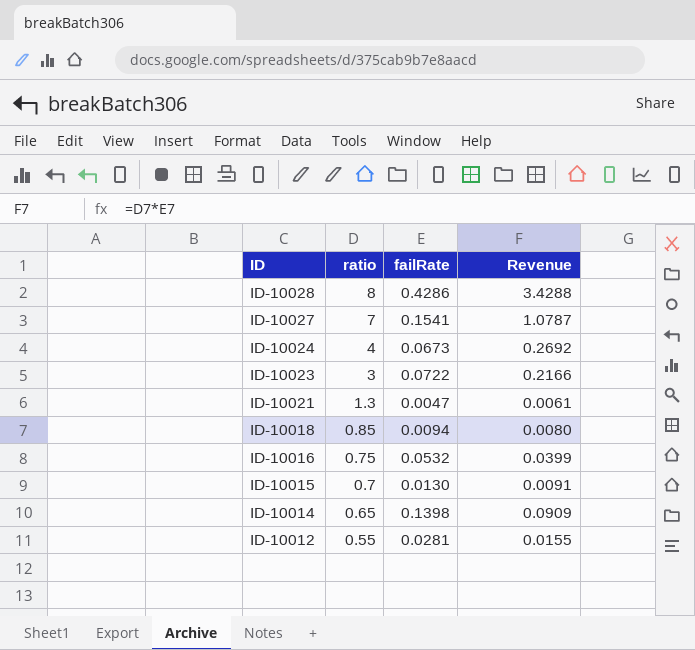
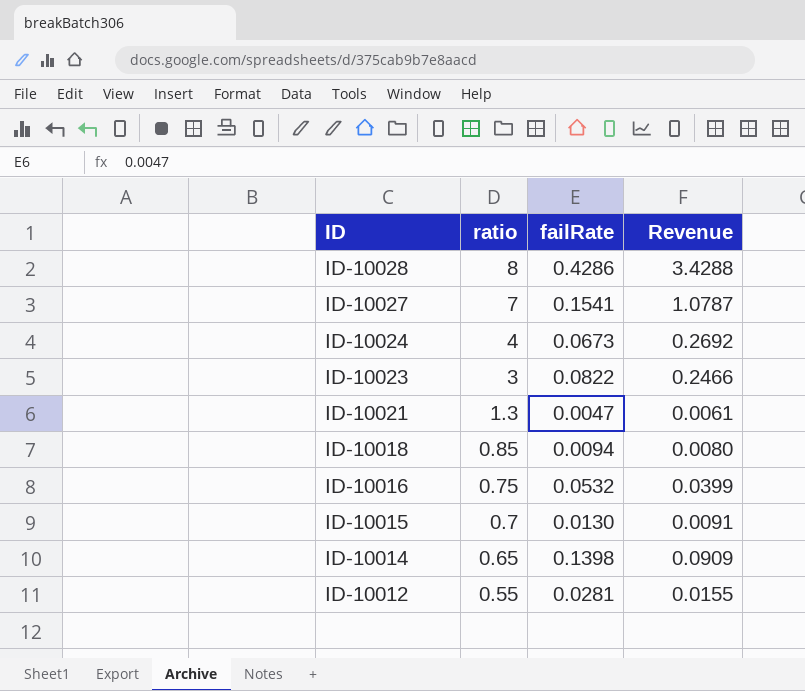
ID-10023 | failRate: 0.0722 -> 0.0822
ID-10023 | Revenue: 0.2166 -> 0.2466

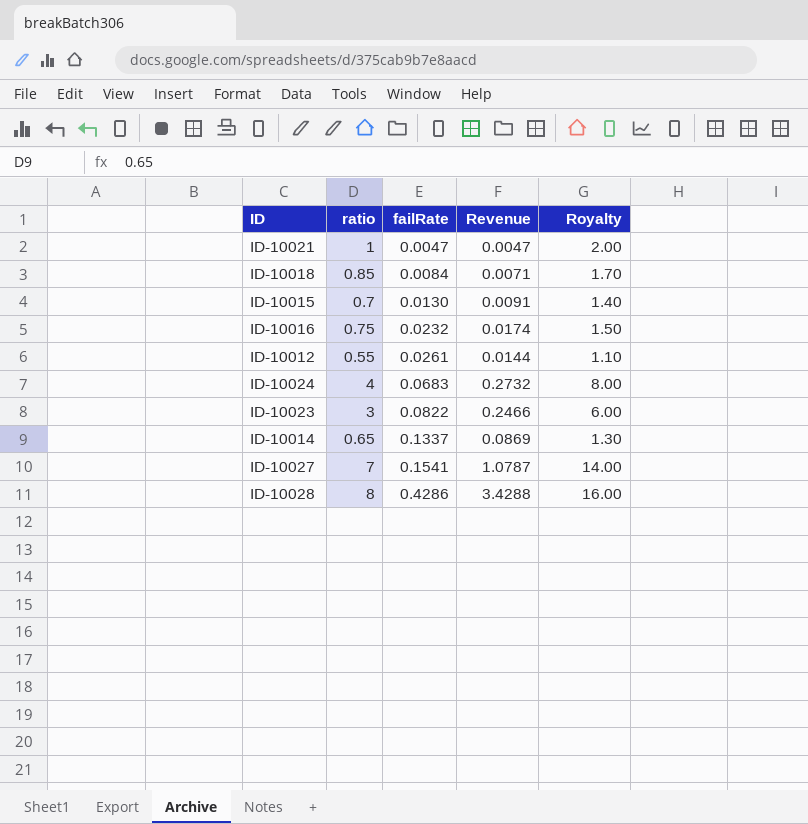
row order: ID descending -> failRate ascending
column Royalty | formula: none -> [ratio] * 2
ID-10021 | ratio: 1.3 -> 1
ID-10021 | Revenue: 0.0061 -> 0.0047
ID-10018 | failRate: 0.0094 -> 0.0084
ID-10018 | Revenue: 0.0080 -> 0.0071
ID-10016 | failRate: 0.0532 -> 0.0232
ID-10016 | Revenue: 0.0399 -> 0.0174
ID-10012 | failRate: 0.0281 -> 0.0261
ID-10012 | Revenue: 0.0155 -> 0.0144
ID-10024 | failRate: 0.0673 -> 0.0683
ID-10024 | Revenue: 0.2692 -> 0.2732
ID-10014 | failRate: 0.1398 -> 0.1337
ID-10014 | Revenue: 0.0909 -> 0.0869

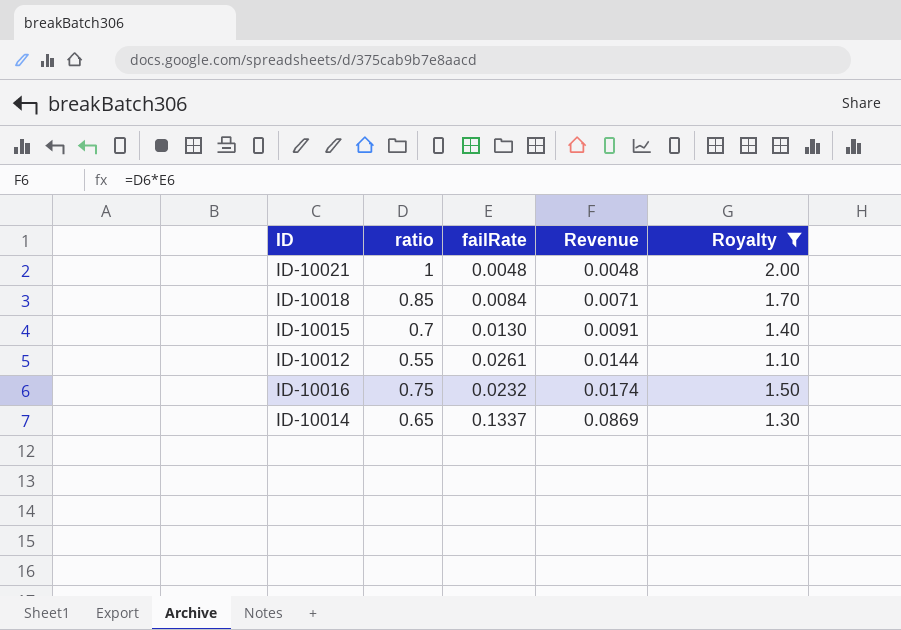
filter: none -> Royalty <= 2.00
row order: failRate ascending -> Revenue ascending
ID-10021 | failRate: 0.0047 -> 0.0048
ID-10021 | Revenue: 0.0047 -> 0.0048

